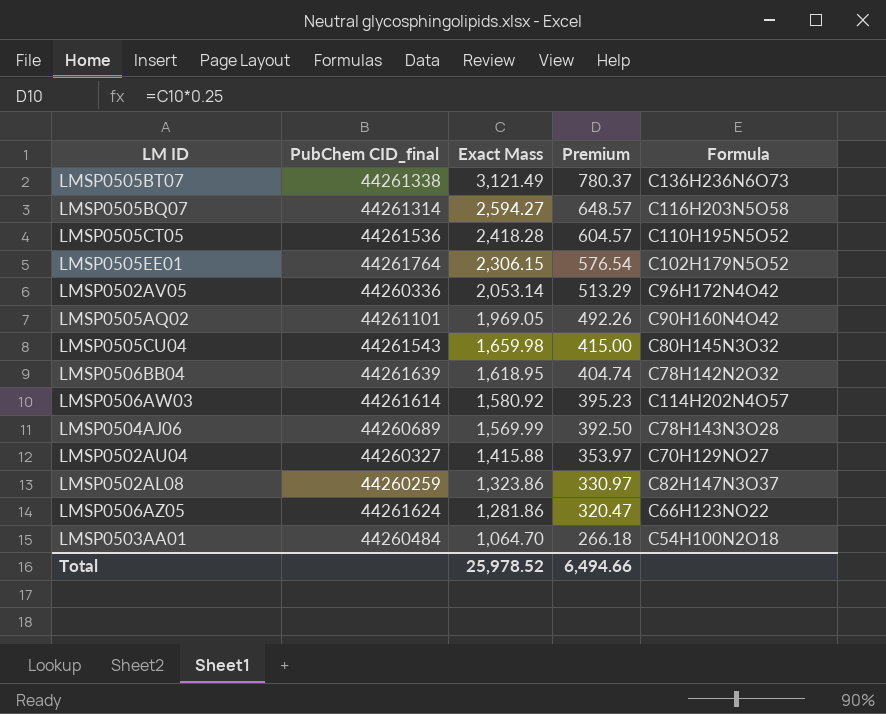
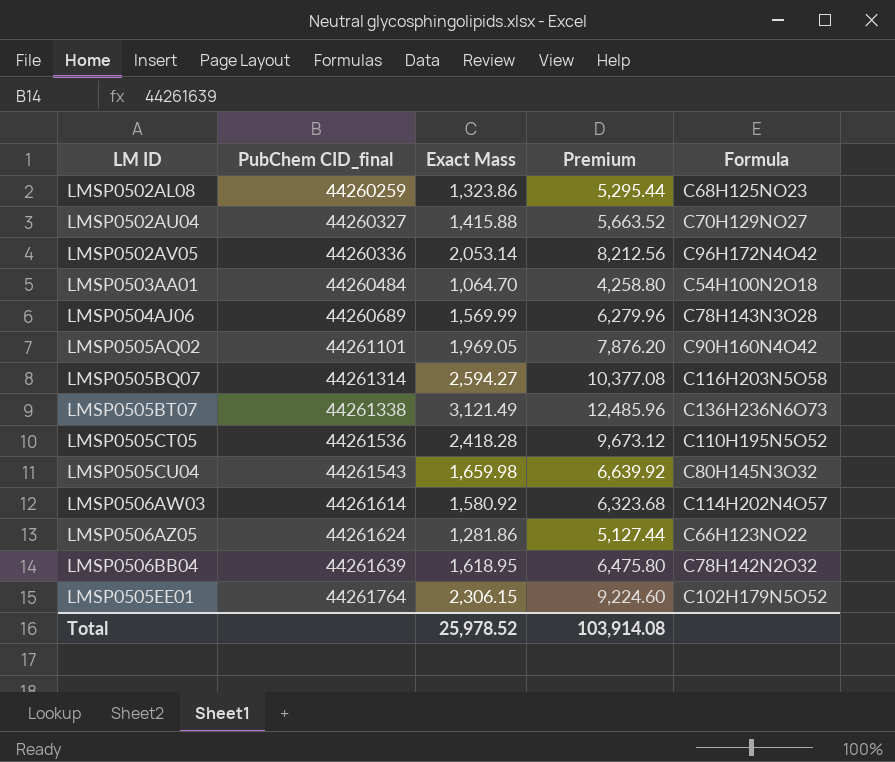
row order: Exact Mass descending -> PubChem CID_final ascending
column Premium | formula: [Exact Mass] * 0.25 -> [Exact Mass] * 4
LMSP0502AL08 | Formula: C82H147N3O37 -> C68H125NO23
Total | Premium: 6,494.66 -> 103,914.08

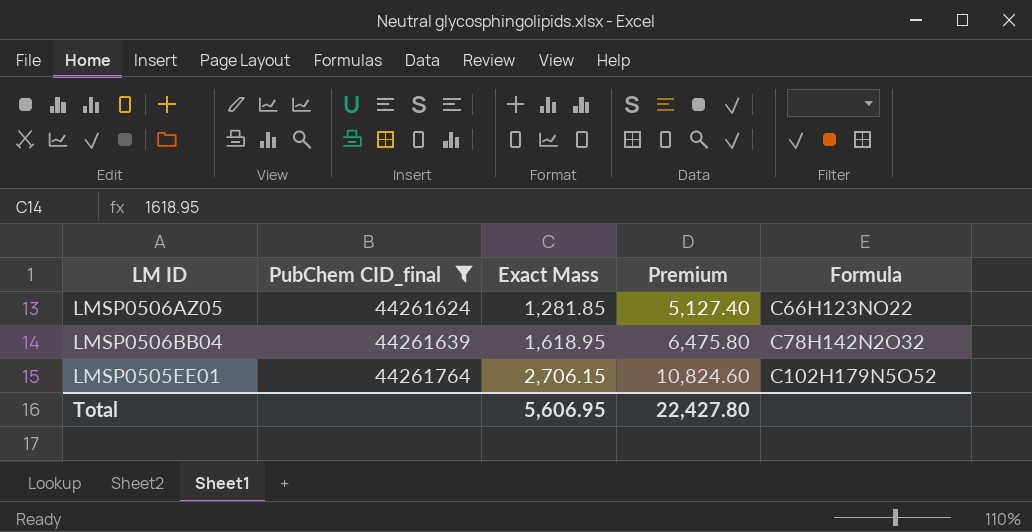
filter: none -> PubChem CID_final >= 44261624
LMSP0506AZ05 | Exact Mass: 1,281.86 -> 1,281.85
LMSP0506AZ05 | Premium: 5,127.44 -> 5,127.40
LMSP0505EE01 | Exact Mass: 2,306.15 -> 2,706.15
LMSP0505EE01 | Premium: 9,224.60 -> 10,824.60
Total | Exact Mass: 25,978.52 -> 5,606.95
Total | Premium: 103,914.08 -> 22,427.80

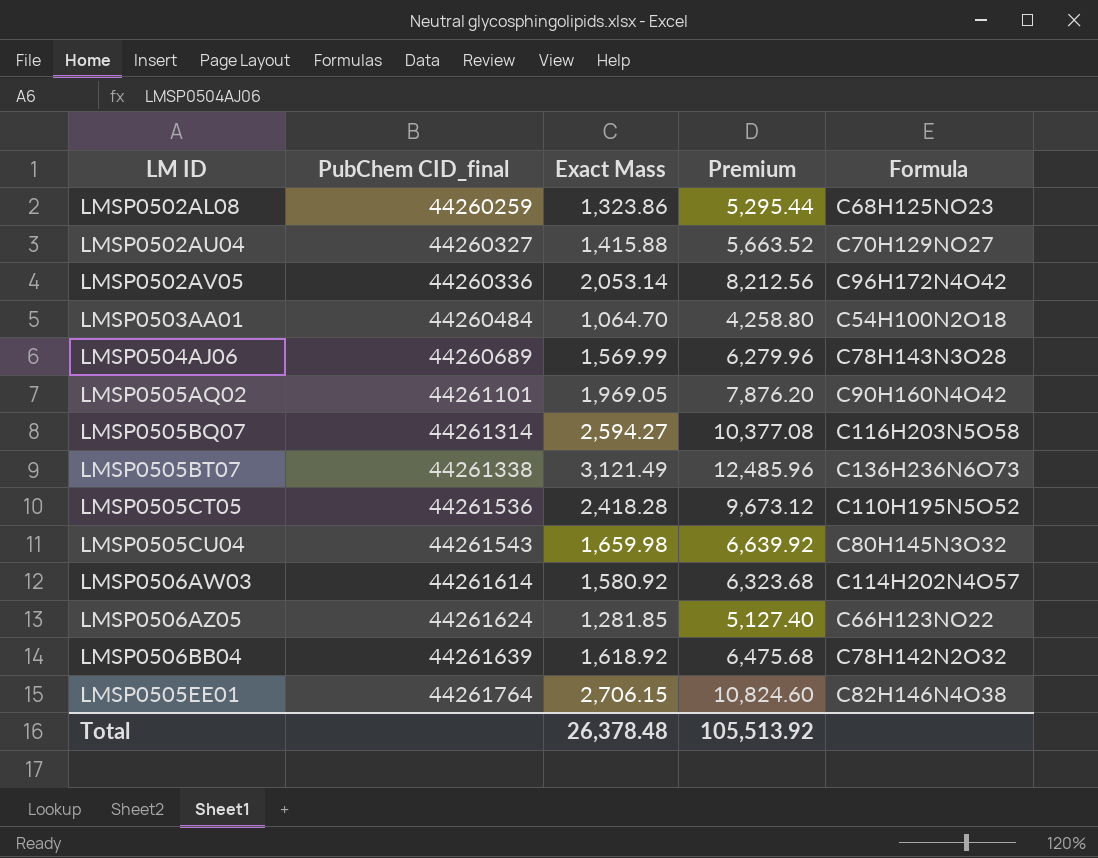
filter: PubChem CID_final >= 44261624 -> none
LMSP0506BB04 | Exact Mass: 1,618.95 -> 1,618.92
LMSP0506BB04 | Premium: 6,475.80 -> 6,475.68
LMSP0505EE01 | Formula: C102H179N5O52 -> C82H146N4O38
Total | Exact Mass: 5,606.95 -> 26,378.48
Total | Premium: 22,427.80 -> 105,513.92

